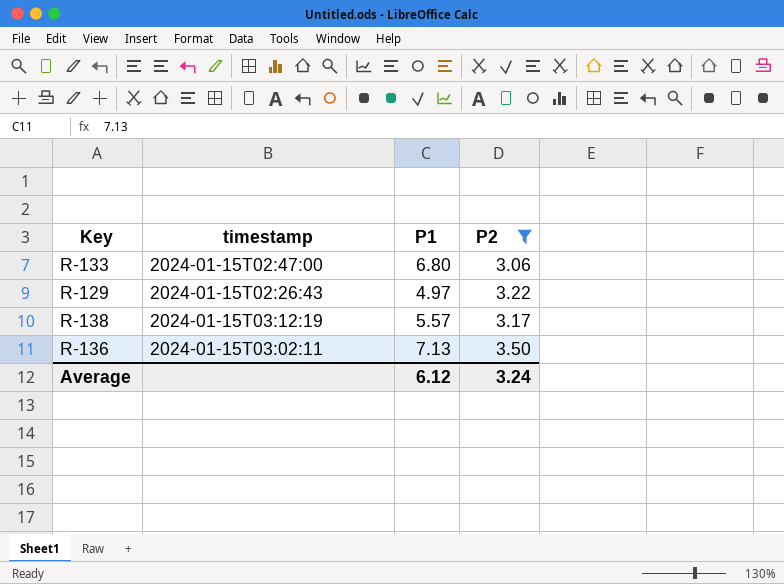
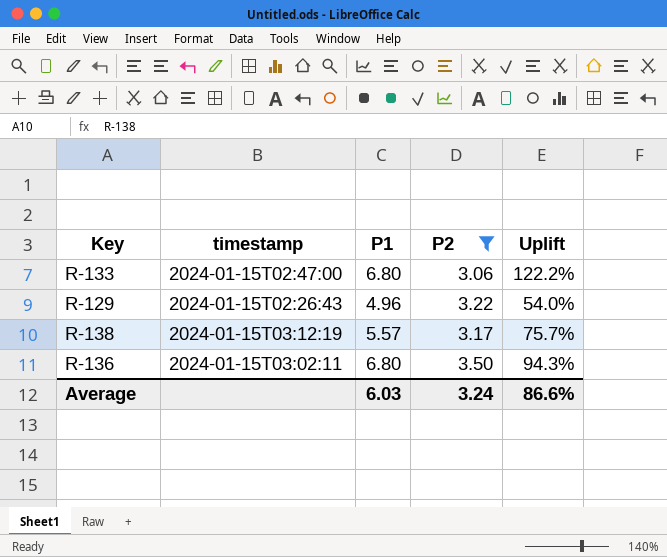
column Uplift | formula: none -> ([P1] - [P2]) / [P2]
R-129 | P1: 4.97 -> 4.96
R-136 | P1: 7.13 -> 6.80
Average | P1: 6.12 -> 6.03

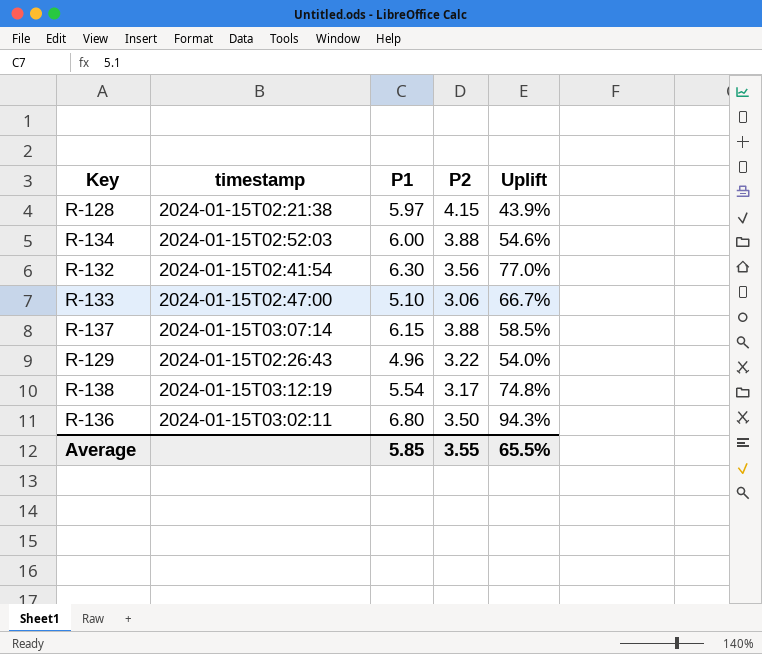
filter: P2 <= 3.50 -> none
R-133 | P1: 6.80 -> 5.10
R-133 | Uplift: 122.2% -> 66.7%
R-138 | P1: 5.57 -> 5.54
R-138 | Uplift: 75.7% -> 74.8%
Average | P1: 6.03 -> 5.85
Average | P2: 3.24 -> 3.55
Average | Uplift: 86.6% -> 65.5%

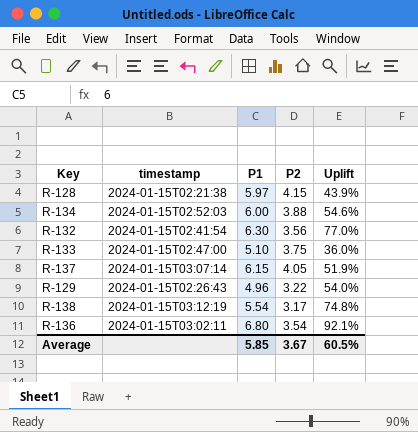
R-133 | P2: 3.06 -> 3.75
R-133 | Uplift: 66.7% -> 36.0%
R-137 | P2: 3.88 -> 4.05
R-137 | Uplift: 58.5% -> 51.9%
R-136 | P2: 3.50 -> 3.54
R-136 | Uplift: 94.3% -> 92.1%
Average | P2: 3.55 -> 3.67
Average | Uplift: 65.5% -> 60.5%

